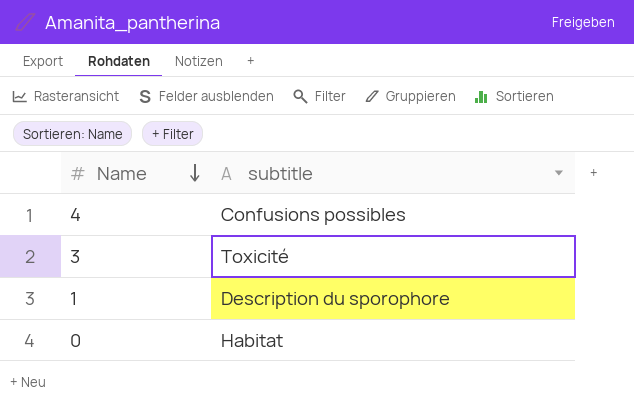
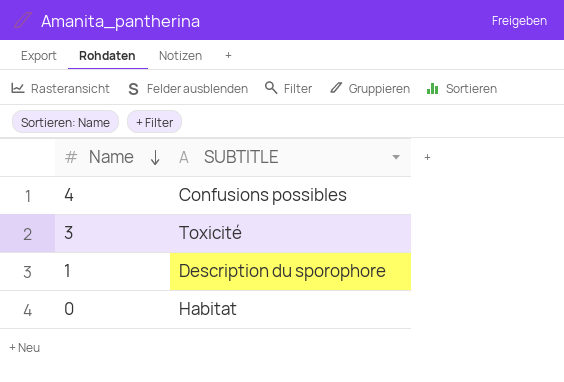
column name: subtitle -> SUBTITLE

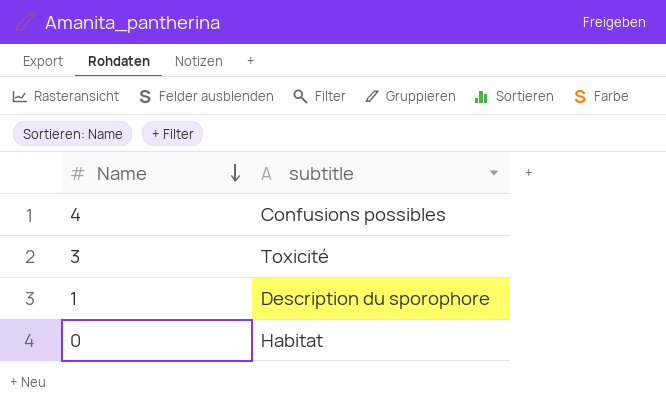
column name: SUBTITLE -> subtitle

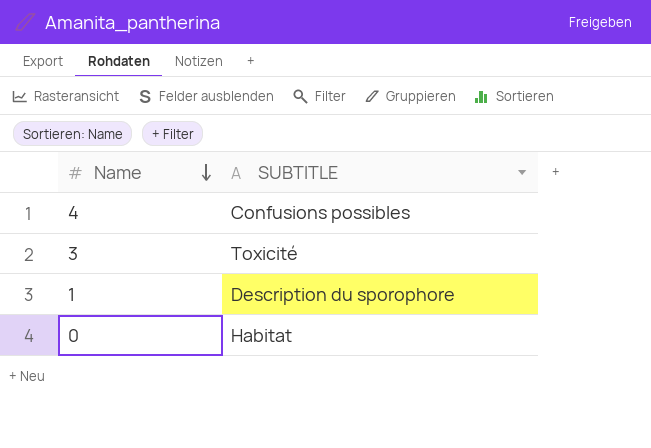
column name: subtitle -> SUBTITLE

